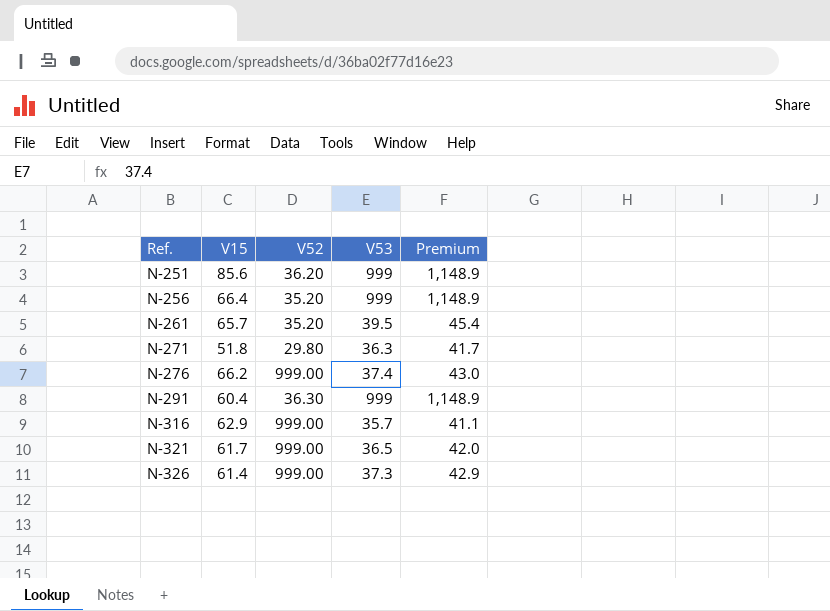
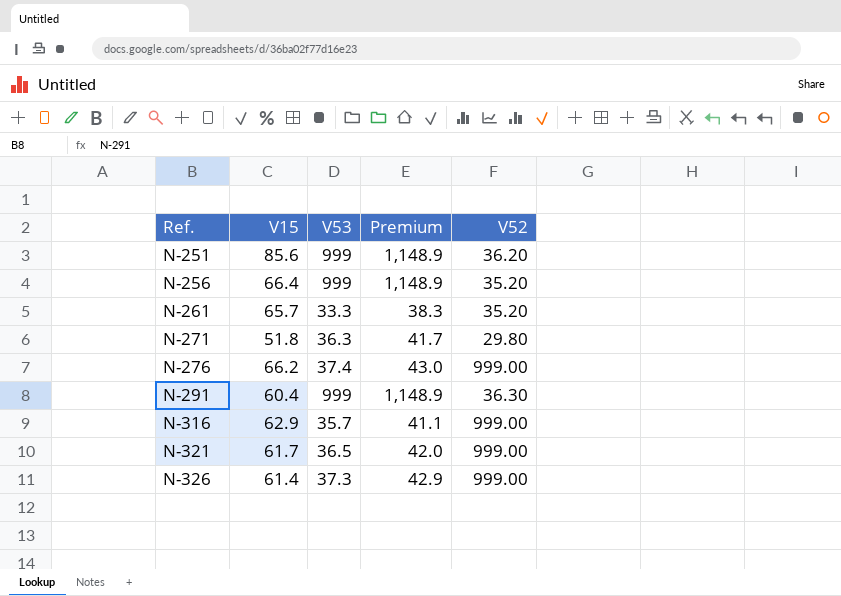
column V52 | position: 3 -> 5
N-261 | V53: 39.5 -> 33.3
N-261 | Premium: 45.4 -> 38.3

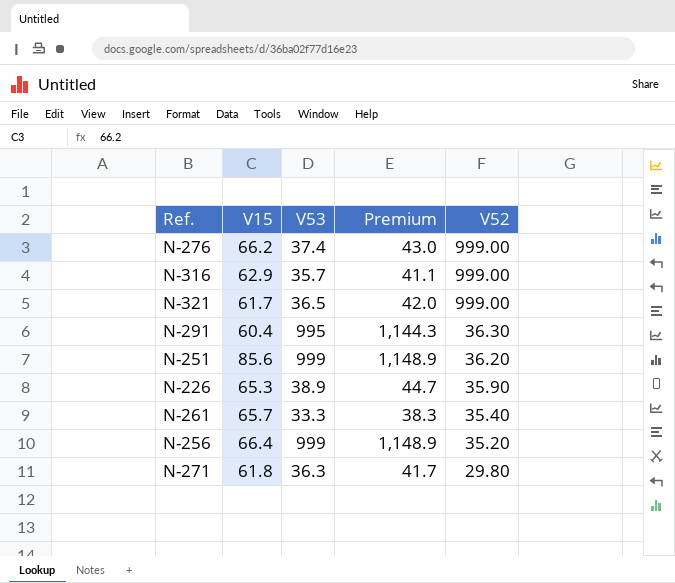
row order: Ref. ascending -> V52 descending
row N-326: 61.4 | 37.3 | 42.9 | 999.00 -> none
N-291 | V53: 999 -> 995
N-291 | Premium: 1,148.9 -> 1,144.3
row N-226: none -> 65.3 | 38.9 | 44.7 | 35.90
N-261 | V52: 35.20 -> 35.40
N-271 | V15: 51.8 -> 61.8

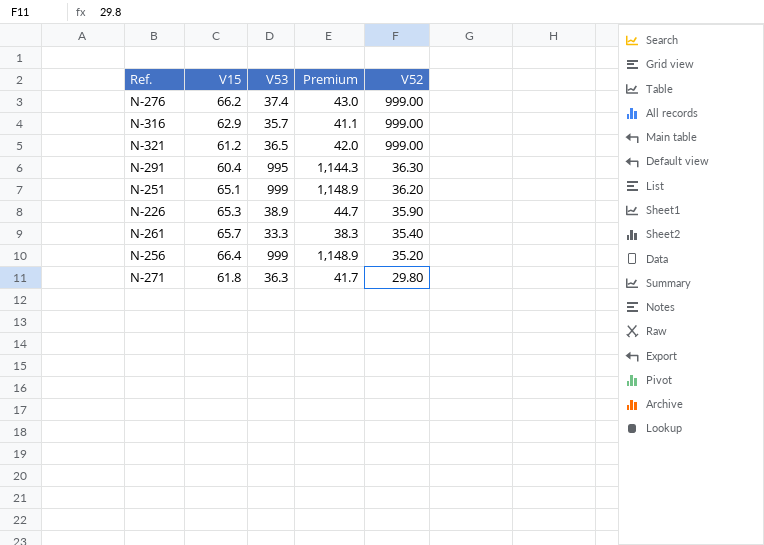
N-321 | V15: 61.7 -> 61.2
N-251 | V15: 85.6 -> 65.1

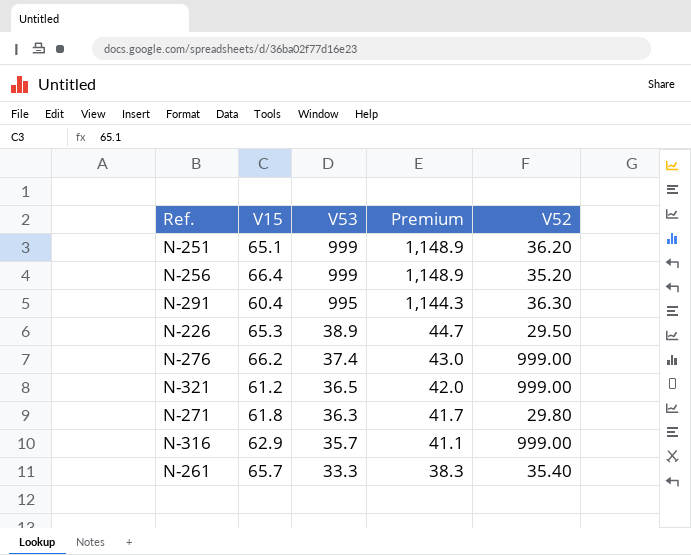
row order: V52 descending -> V53 descending
N-226 | V52: 35.90 -> 29.50

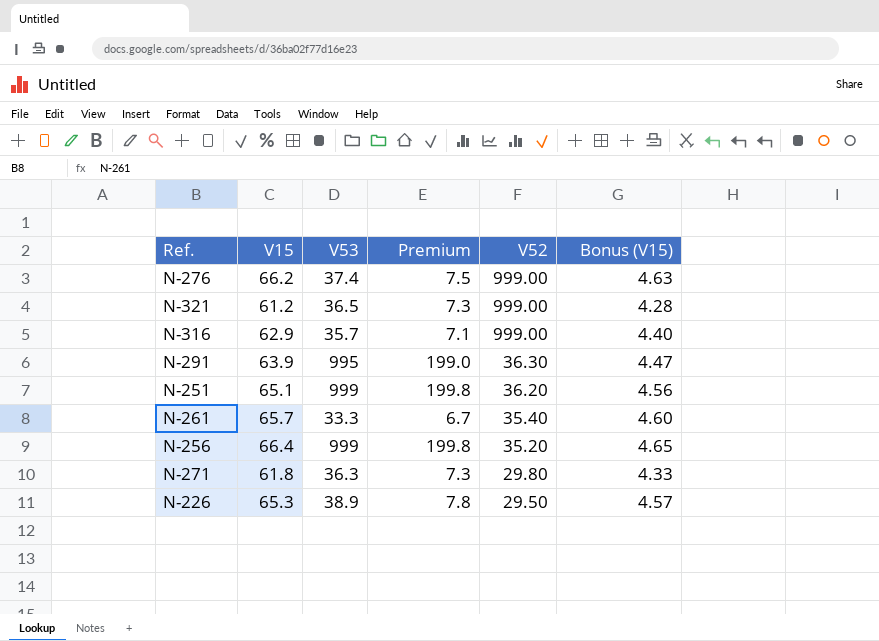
row order: V53 descending -> V52 descending
column Premium | formula: [V53] * 1.15 -> [V53] * 0.2
column Bonus (V15) | formula: none -> [V15] * 0.07
N-291 | V15: 60.4 -> 63.9

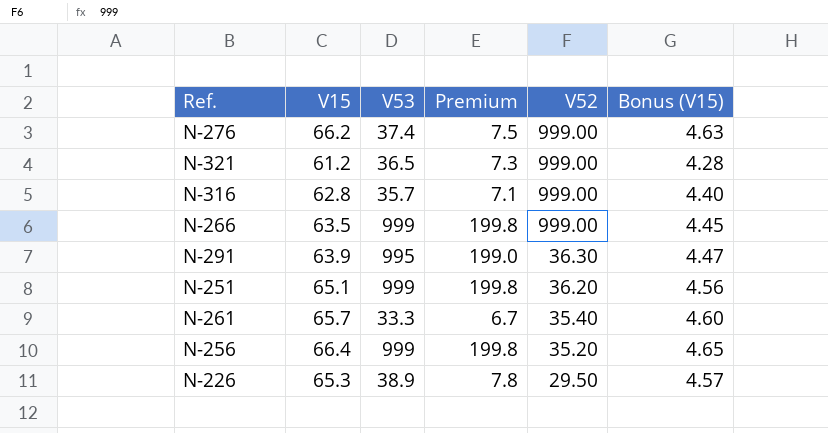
row N-271: 61.8 | 36.3 | 7.3 | 29.80 | 4.33 -> none
N-316 | V15: 62.9 -> 62.8
row N-266: none -> 63.5 | 999 | 199.8 | 999.00 | 4.45

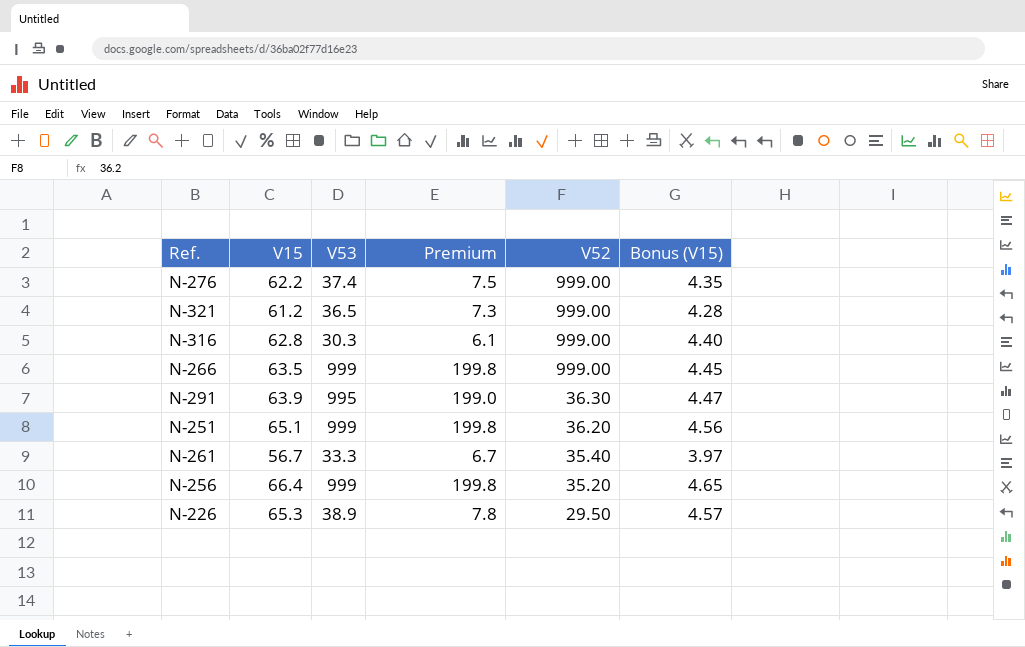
N-276 | V15: 66.2 -> 62.2
N-276 | Bonus (V15): 4.63 -> 4.35
N-316 | V53: 35.7 -> 30.3
N-316 | Premium: 7.1 -> 6.1
N-261 | V15: 65.7 -> 56.7
N-261 | Bonus (V15): 4.60 -> 3.97

